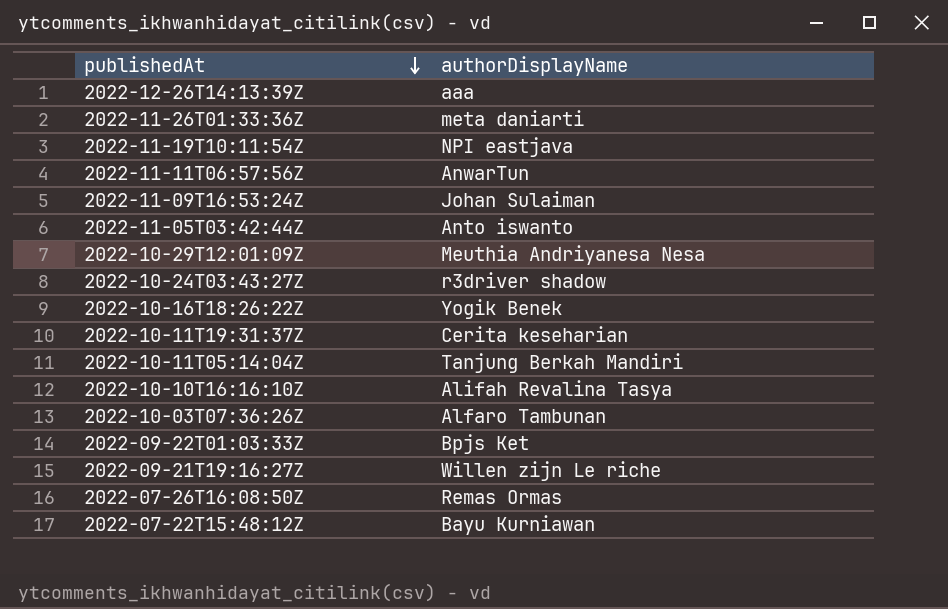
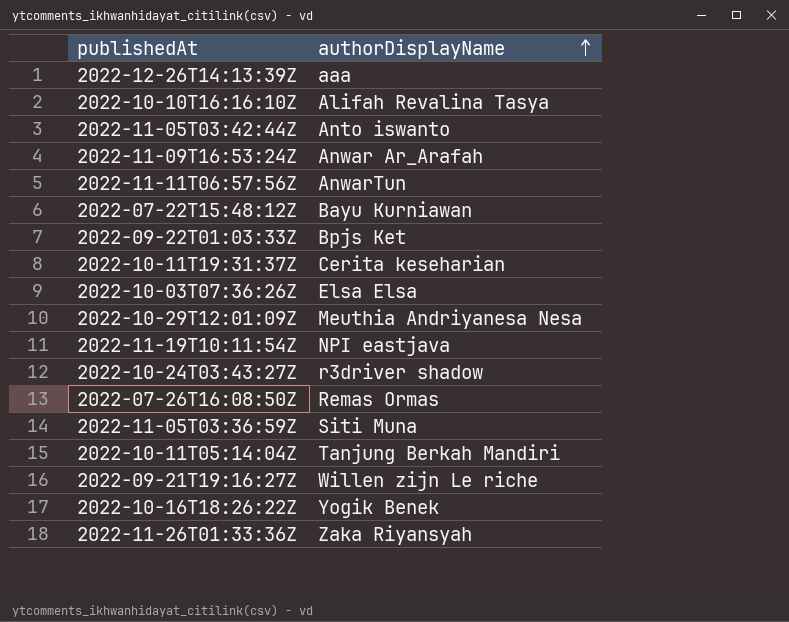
row order: publishedAt descending -> authorDisplayName ascending
2022-11-09T16:53:24Z | authorDisplayName: Johan Sulaiman -> Anwar Ar_Arafah
2022-10-03T07:36:26Z | authorDisplayName: Alfaro Tambunan -> Elsa Elsa
row 2022-11-05T03:36:59Z: none -> Siti Muna
2022-11-26T01:33:36Z | authorDisplayName: meta daniarti -> Zaka Riyansyah

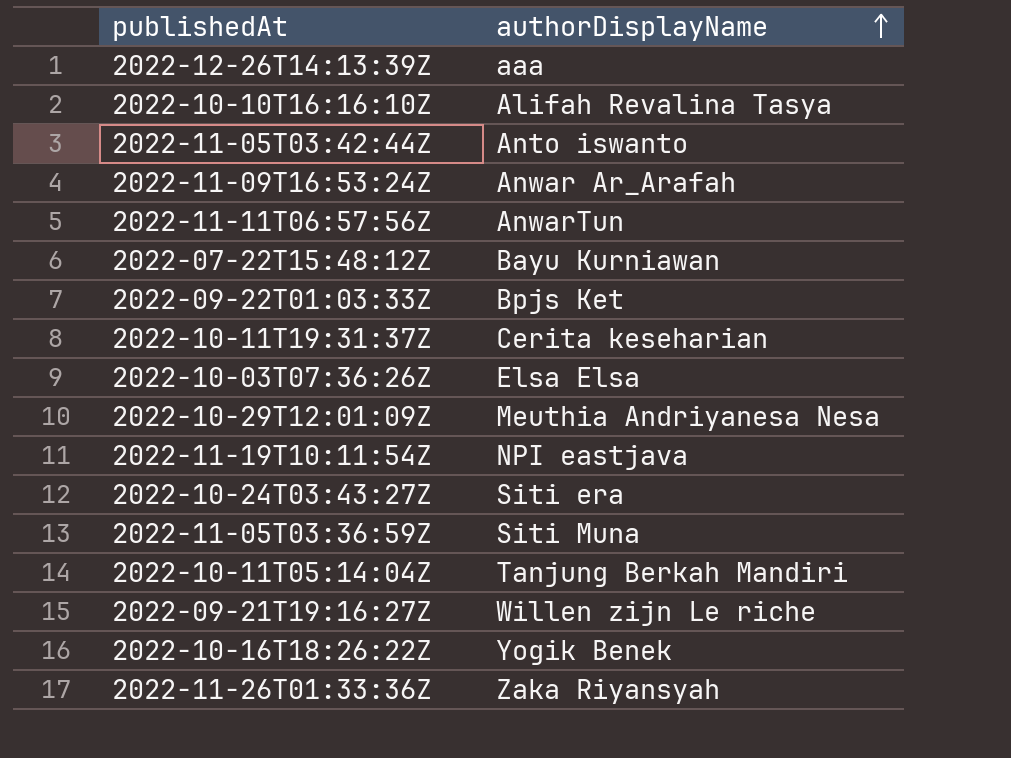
row 2022-07-26T16:08:50Z: Remas Ormas -> none
2022-10-24T03:43:27Z | authorDisplayName: r3driver shadow -> Siti era

